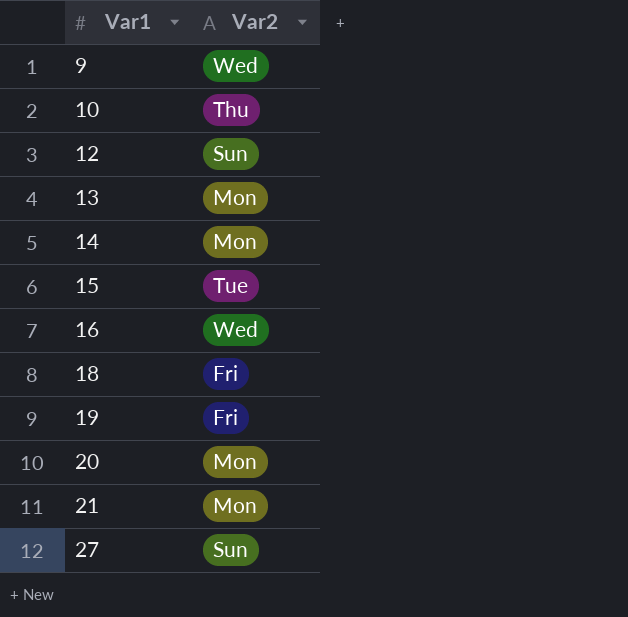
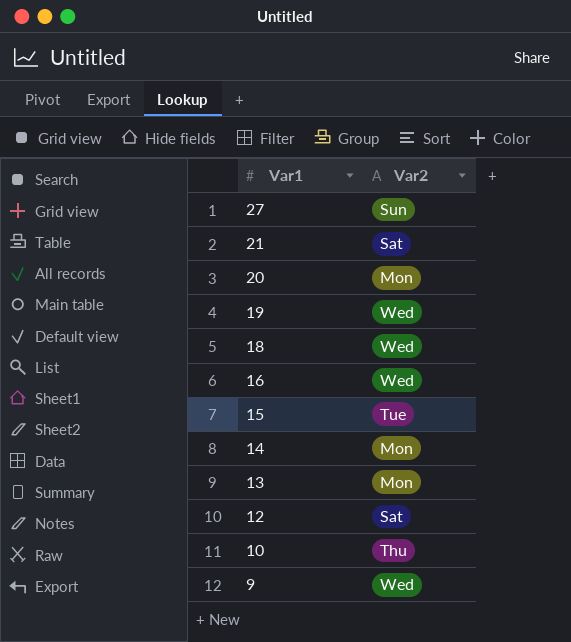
row order: Var1 ascending -> Var1 descending
21 | Var2: Mon -> Sat
19 | Var2: Fri -> Wed
18 | Var2: Fri -> Wed
12 | Var2: Sun -> Sat

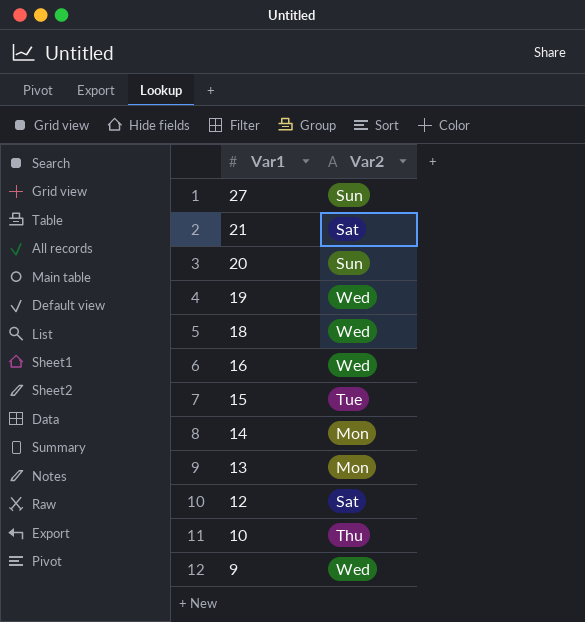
20 | Var2: Mon -> Sun

